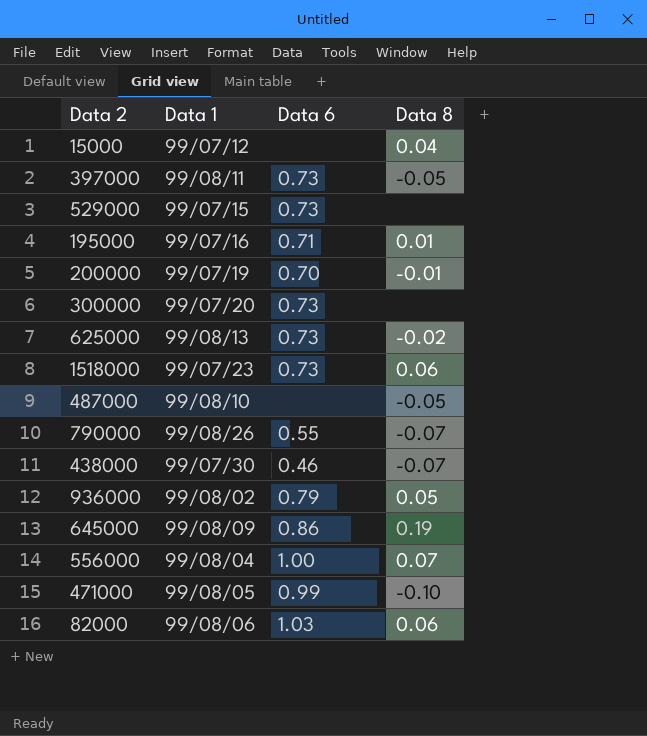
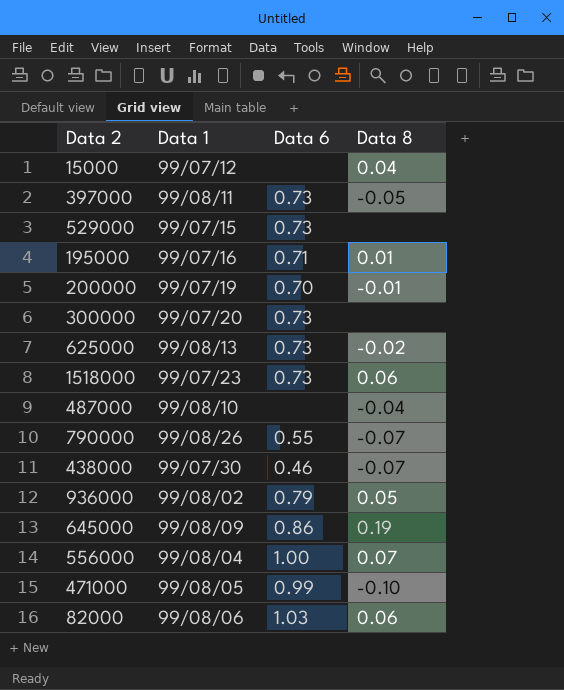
487000 | Data 8: -0.05 -> -0.04

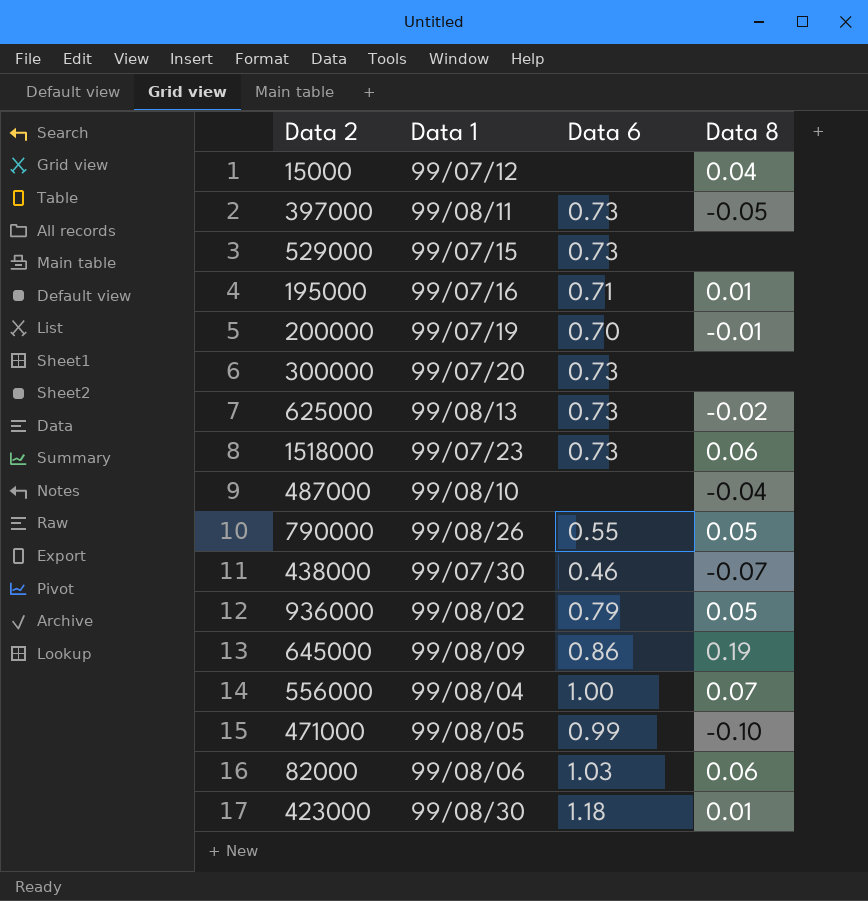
790000 | Data 8: -0.07 -> 0.05
row 423000: none -> 99/08/30 | 1.18 | 0.01

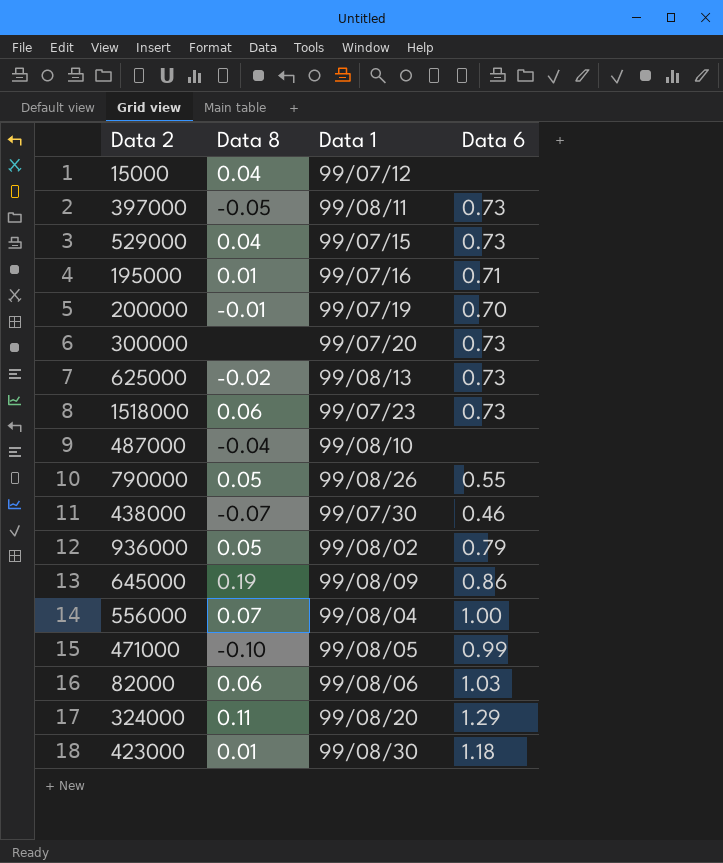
column Data 8 | position: 4 -> 2
529000 | Data 8: none -> 0.04
row 324000: none -> 0.11 | 99/08/20 | 1.29

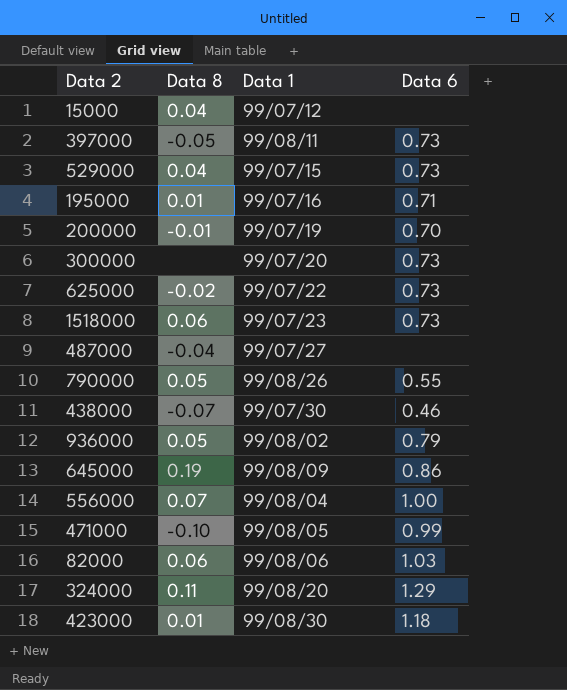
625000 | Data 1: 99/08/13 -> 99/07/22
487000 | Data 1: 99/08/10 -> 99/07/27

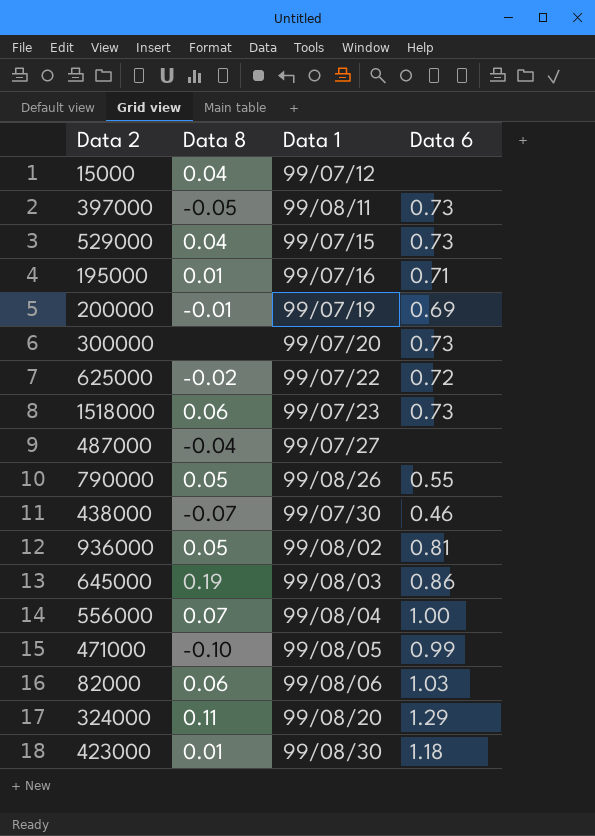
200000 | Data 6: 0.70 -> 0.69
625000 | Data 6: 0.73 -> 0.72
936000 | Data 6: 0.79 -> 0.81
645000 | Data 1: 99/08/09 -> 99/08/03

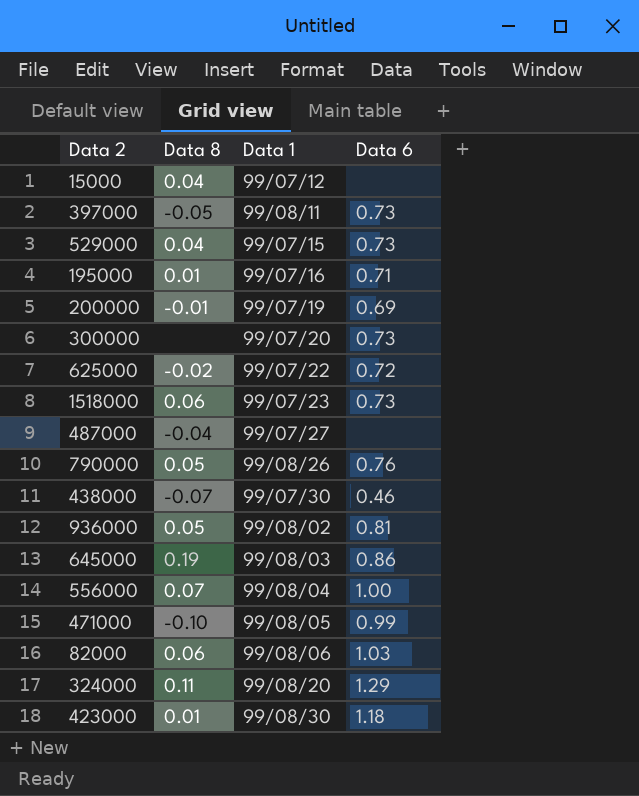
790000 | Data 6: 0.55 -> 0.76

